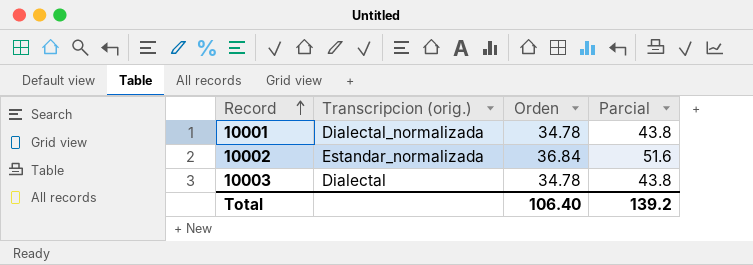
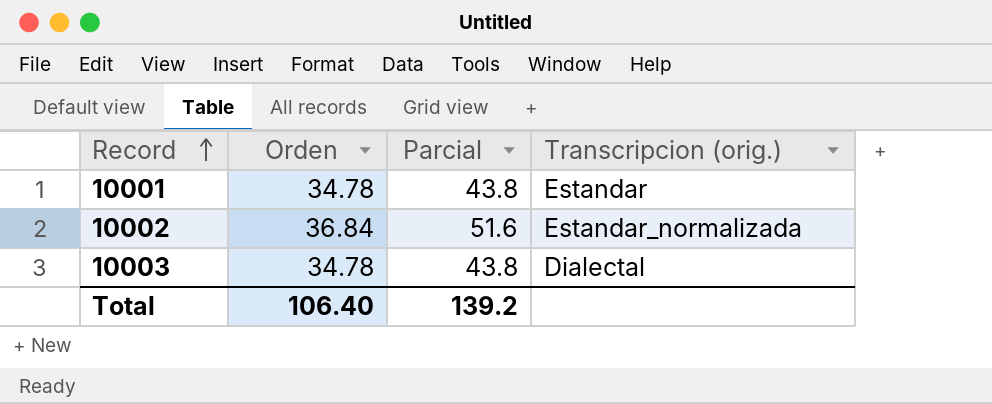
column Transcripcion (orig.) | position: 2 -> 4
10001 | Transcripcion (orig.): Dialectal_normalizada -> Estandar

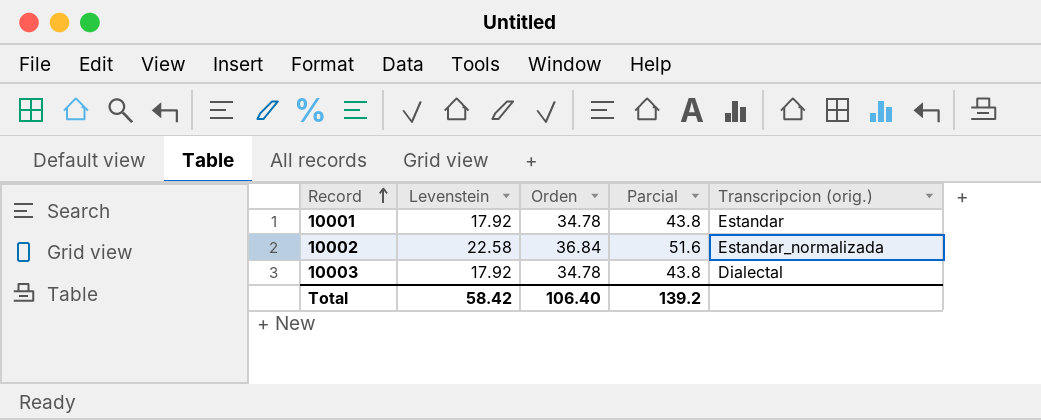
column Levenstein | position: none -> 2

